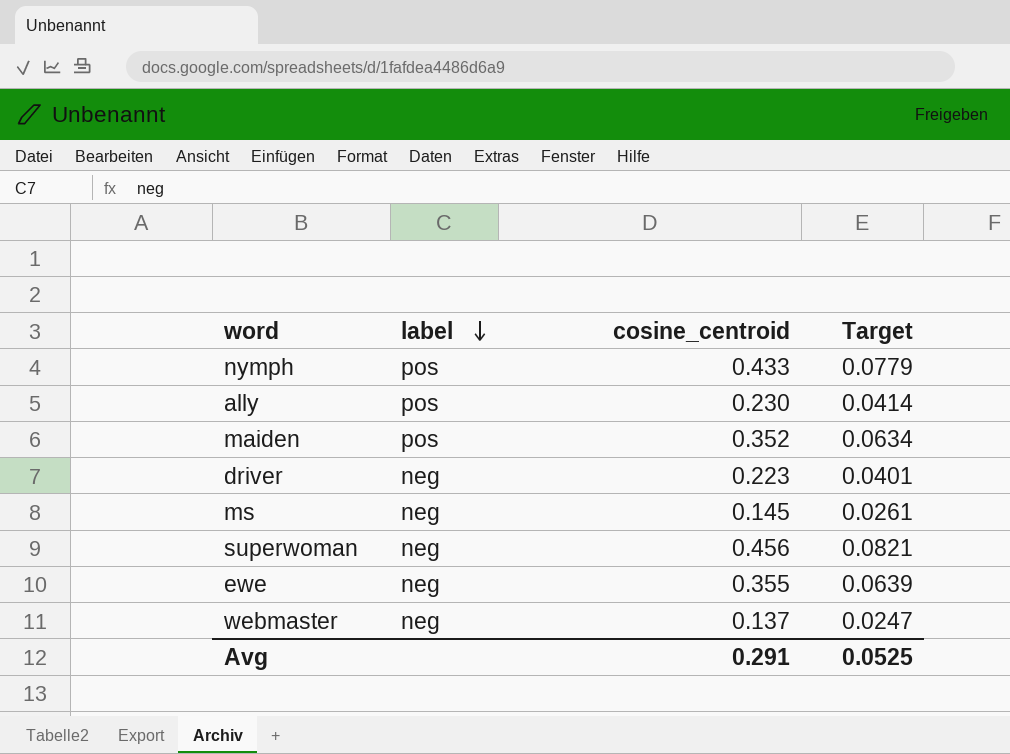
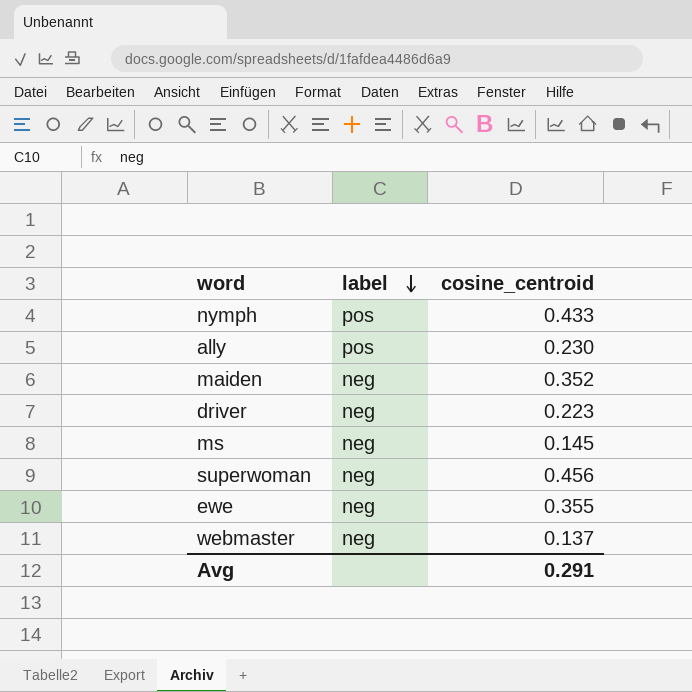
column Target | formula: [cosine_centroid] * 0.18 -> none
maiden | label: pos -> neg

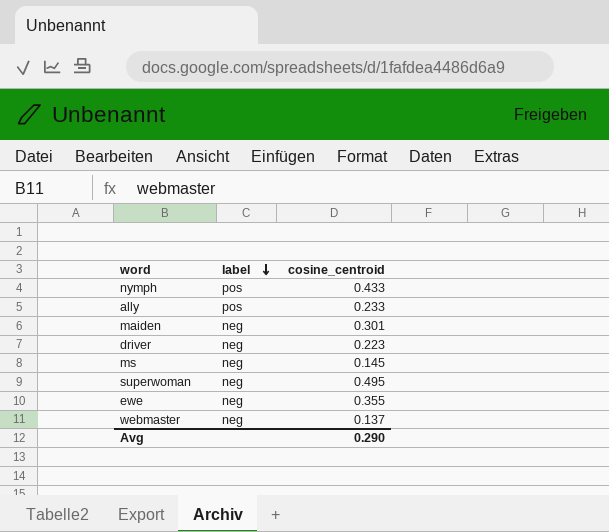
ally | cosine_centroid: 0.230 -> 0.233
maiden | cosine_centroid: 0.352 -> 0.301
superwoman | cosine_centroid: 0.456 -> 0.495
Avg | cosine_centroid: 0.291 -> 0.290

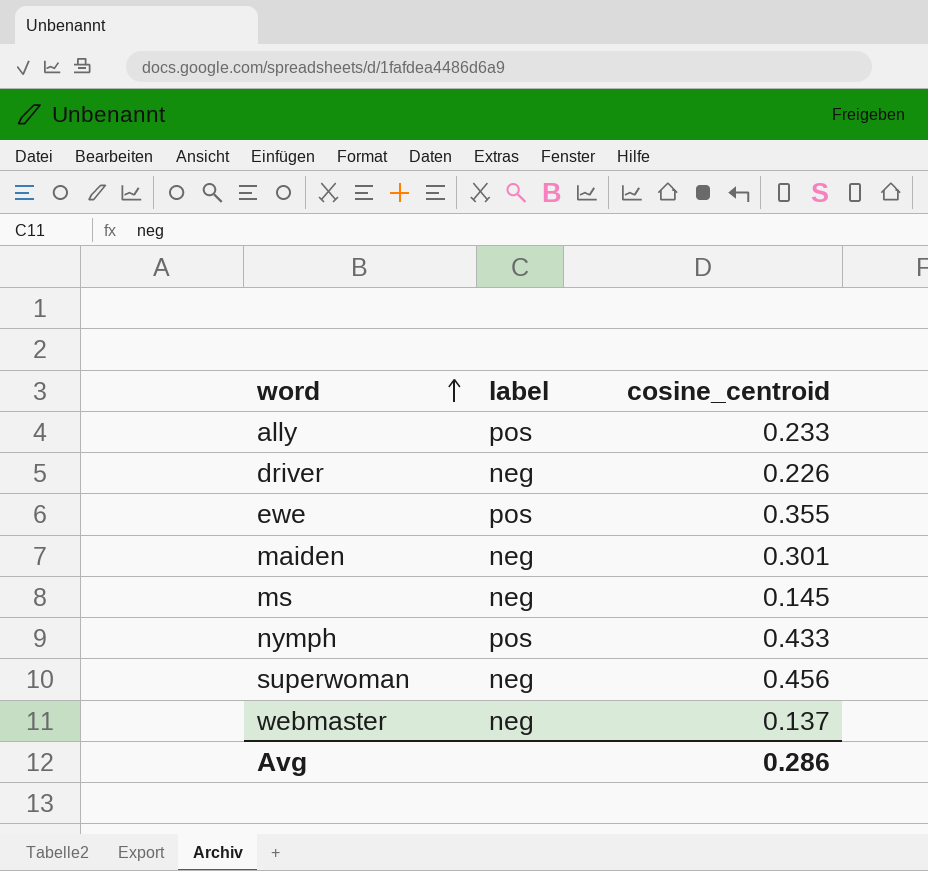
row order: label descending -> word ascending
driver | cosine_centroid: 0.223 -> 0.226
ewe | label: neg -> pos
superwoman | cosine_centroid: 0.495 -> 0.456
Avg | cosine_centroid: 0.290 -> 0.286

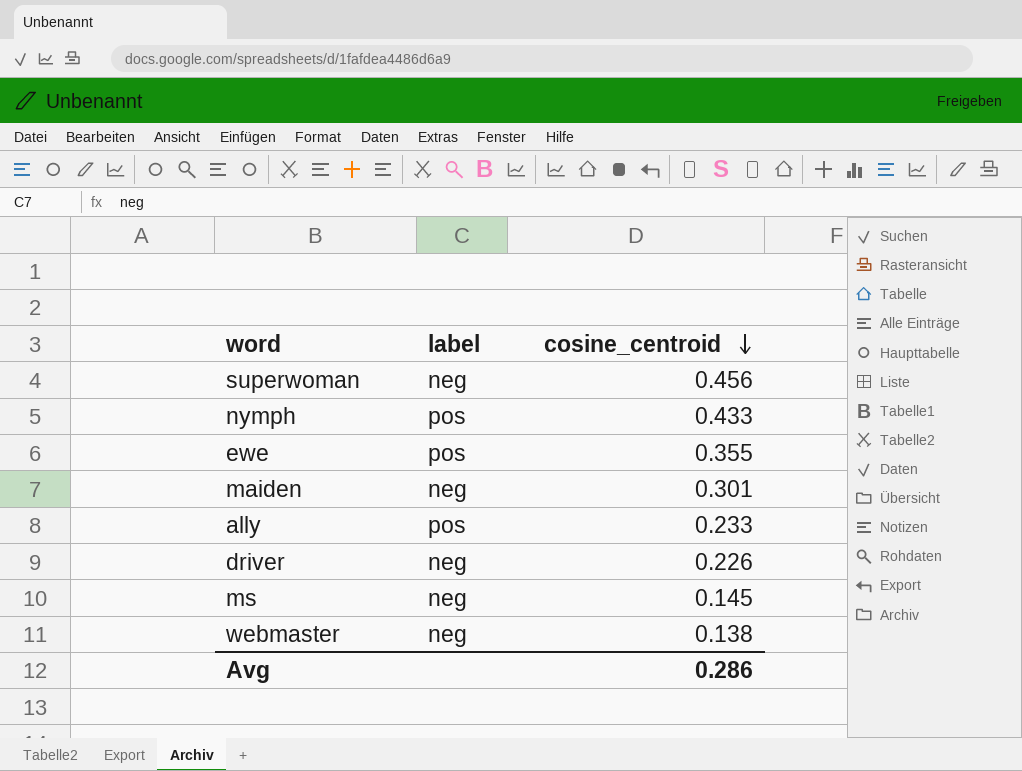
row order: word ascending -> cosine_centroid descending
webmaster | cosine_centroid: 0.137 -> 0.138

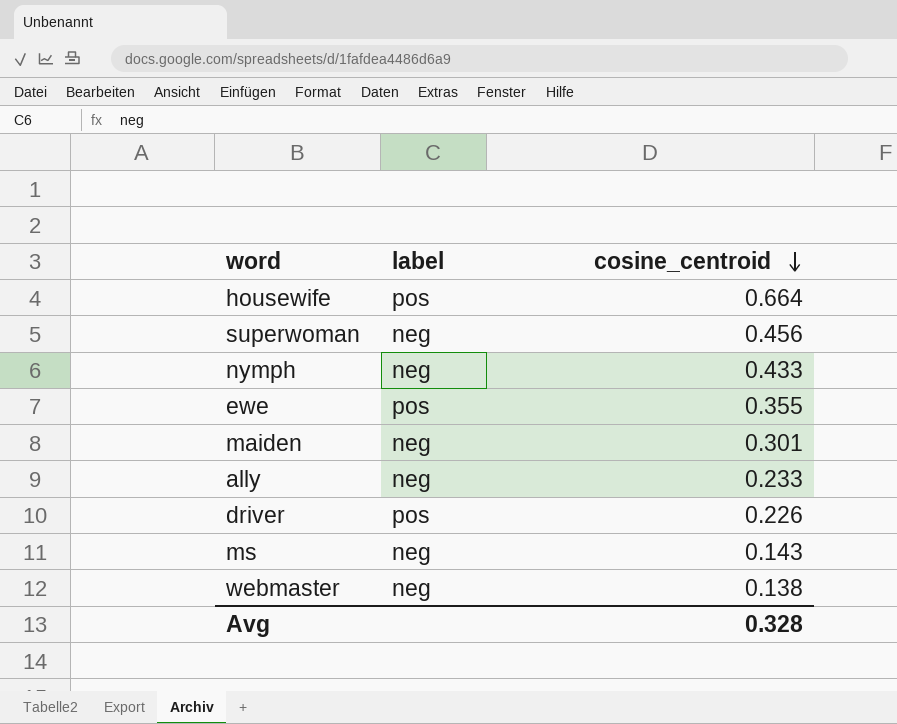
row housewife: none -> pos | 0.664
nymph | label: pos -> neg
ally | label: pos -> neg
driver | label: neg -> pos
ms | cosine_centroid: 0.145 -> 0.143
Avg | cosine_centroid: 0.286 -> 0.328

